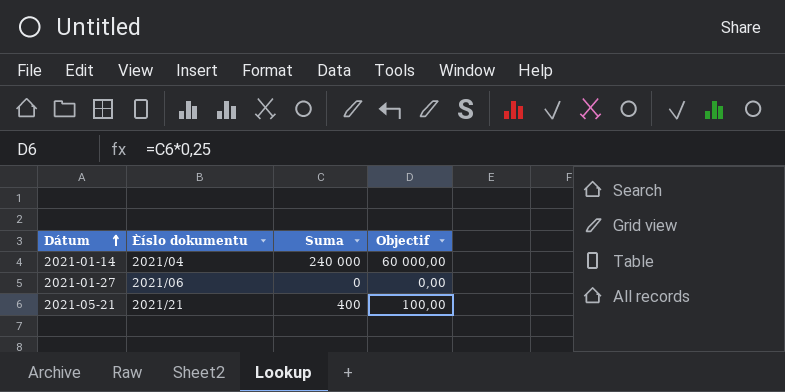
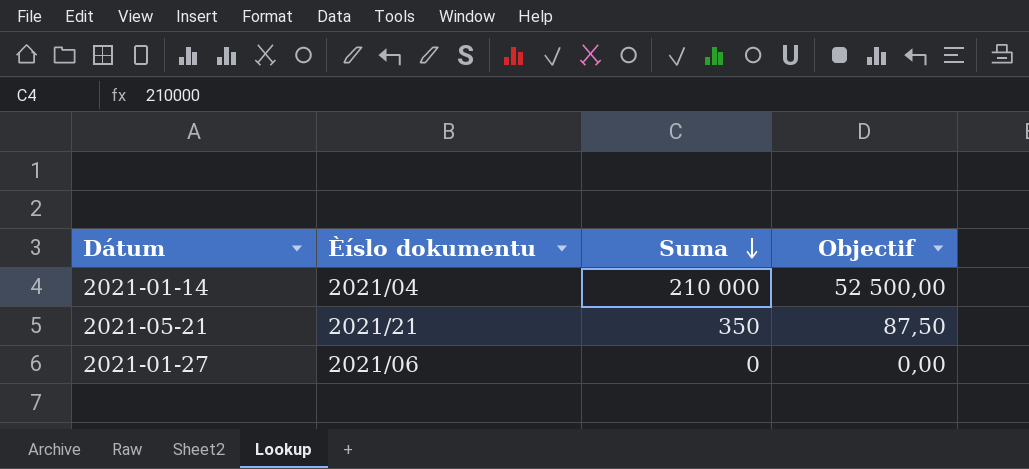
row order: Dátum ascending -> Suma descending
2021-01-14 | Suma: 240 000 -> 210 000
2021-01-14 | Objectif: 60 000,00 -> 52 500,00
2021-05-21 | Suma: 400 -> 350
2021-05-21 | Objectif: 100,00 -> 87,50

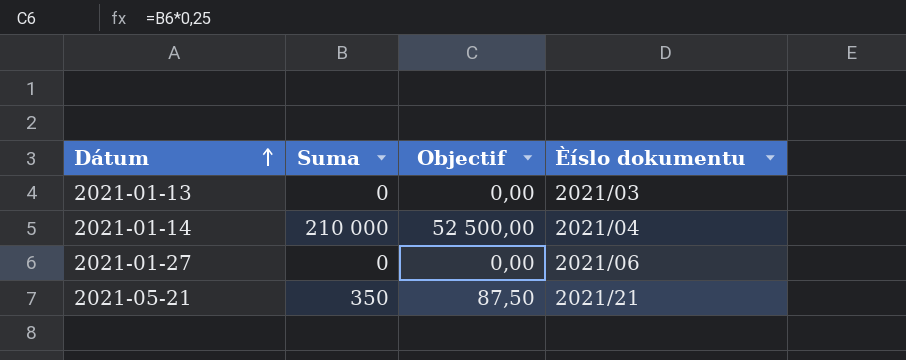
row order: Suma descending -> Dátum ascending
column Èíslo dokumentu | position: 2 -> 4
row 2021-01-13: none -> 0 | 0,00 | 2021/03

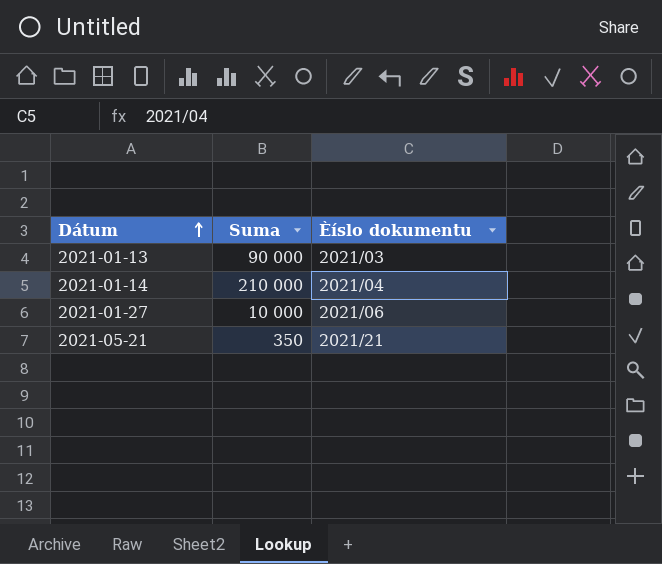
column Objectif | formula: [Suma] * 0,25 -> none
2021-01-13 | Suma: 0 -> 90 000
2021-01-27 | Suma: 0 -> 10 000

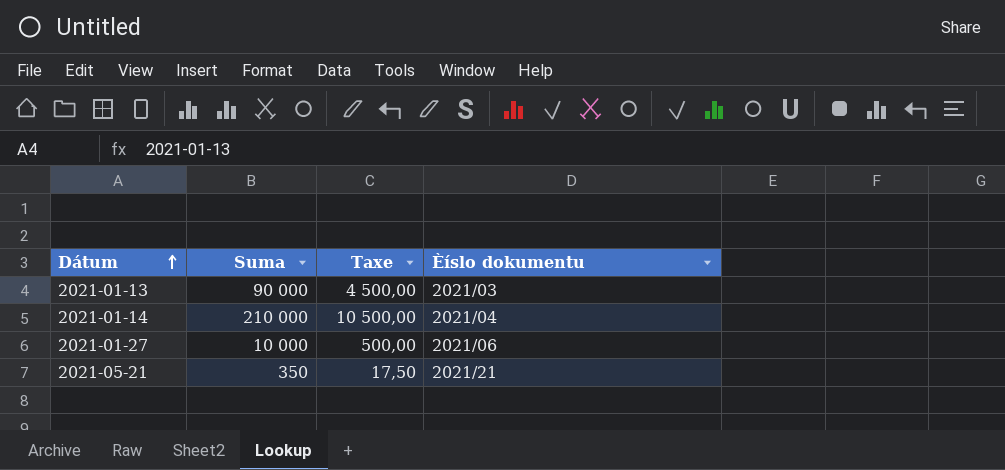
column Taxe | formula: none -> [Suma] * 0,05

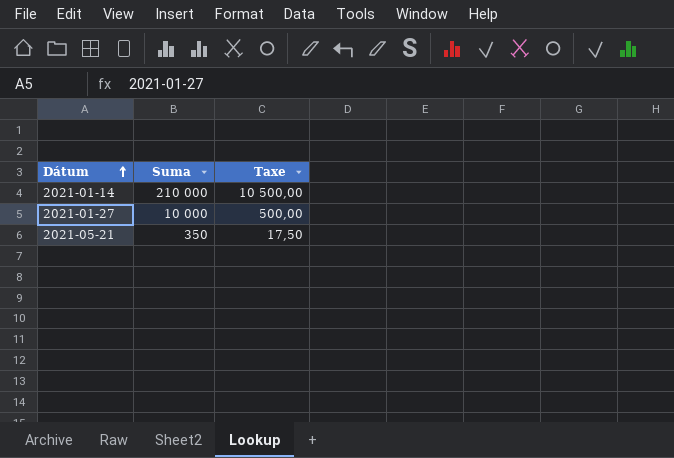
column Èíslo dokumentu | position: 4 -> none
row 2021-01-13: 90 000 | 4 500,00 | 2021/03 -> none

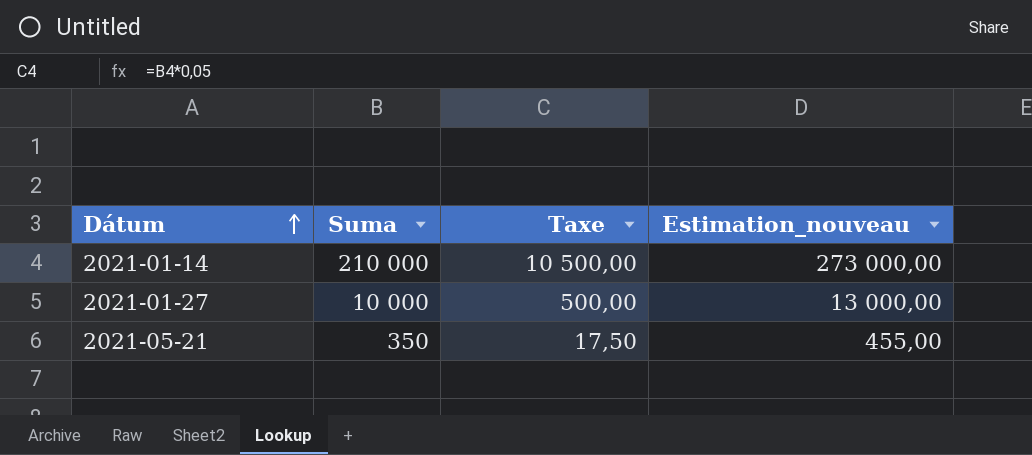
column Estimation_nouveau | formula: none -> [Suma] * 1,3

